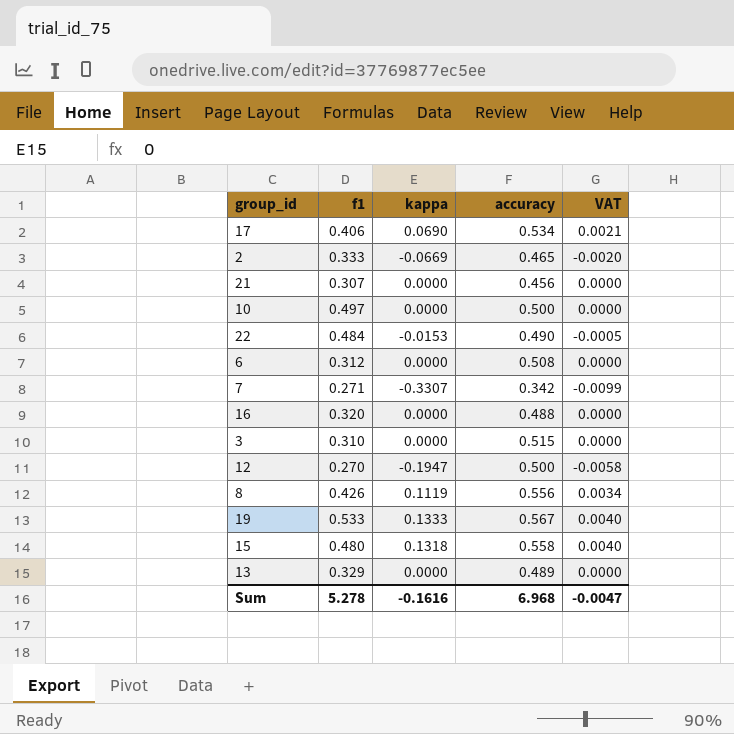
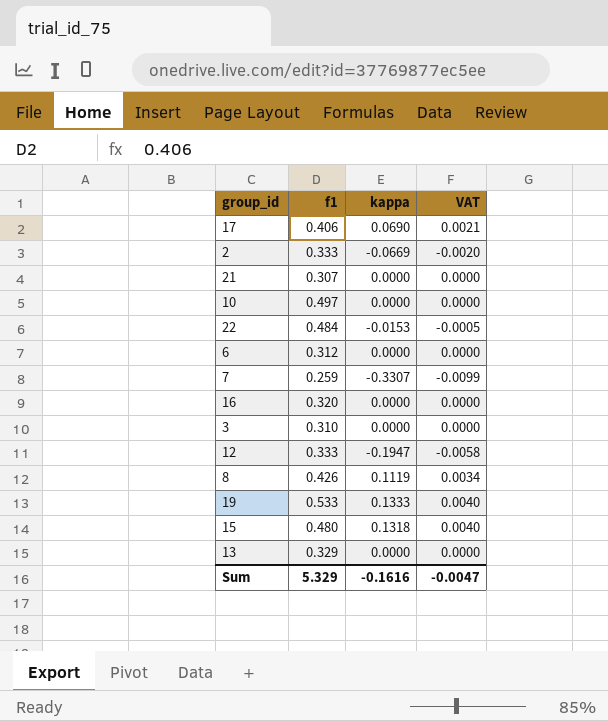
column accuracy | position: 4 -> none
7 | f1: 0.271 -> 0.259
12 | f1: 0.270 -> 0.333
Sum | f1: 5.278 -> 5.329

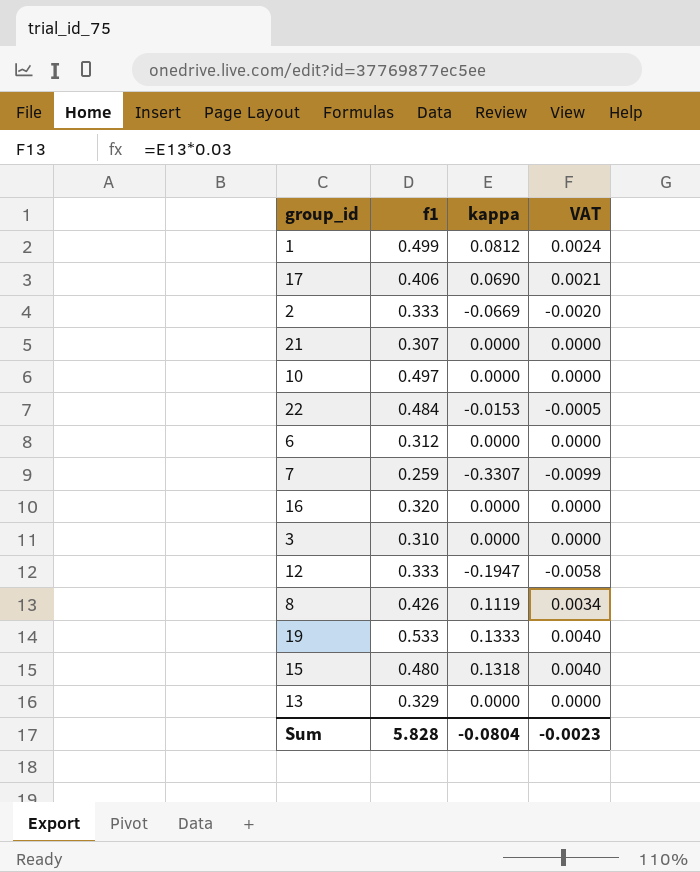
row 1: none -> 0.499 | 0.0812 | 0.0024
Sum | f1: 5.329 -> 5.828
Sum | kappa: -0.1616 -> -0.0804
Sum | VAT: -0.0047 -> -0.0023

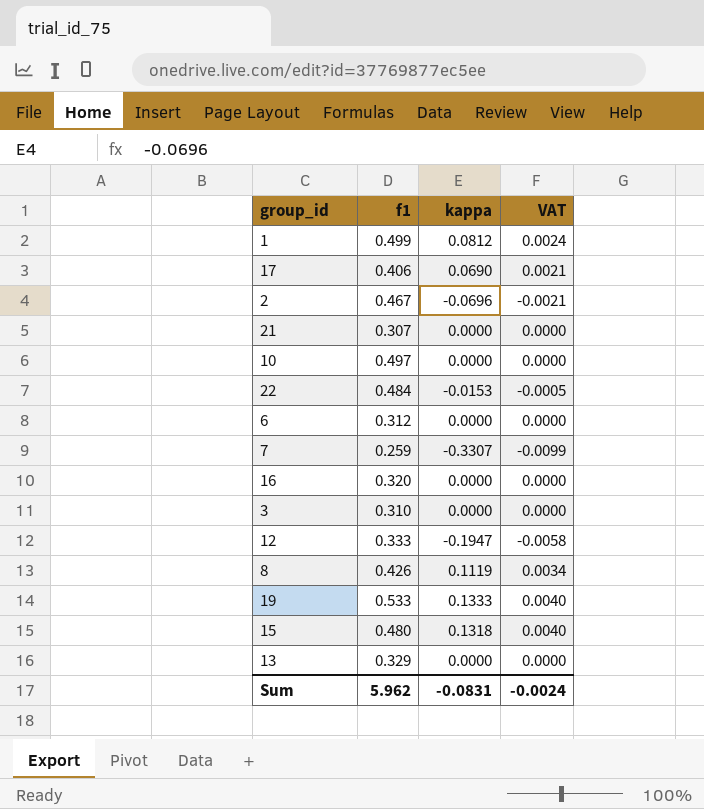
2 | f1: 0.333 -> 0.467
2 | kappa: -0.0669 -> -0.0696
2 | VAT: -0.0020 -> -0.0021
Sum | f1: 5.828 -> 5.962
Sum | kappa: -0.0804 -> -0.0831
Sum | VAT: -0.0023 -> -0.0024

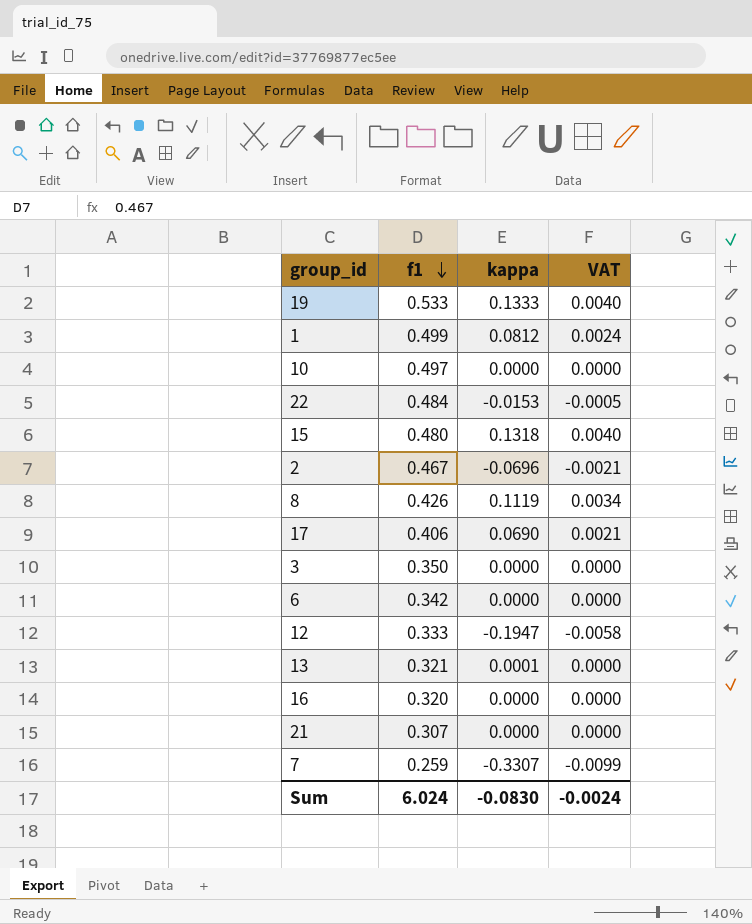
row order: none -> f1 descending
3 | f1: 0.310 -> 0.350
6 | f1: 0.312 -> 0.342
13 | f1: 0.329 -> 0.321
13 | kappa: 0.0000 -> 0.0001
Sum | f1: 5.962 -> 6.024
Sum | kappa: -0.0831 -> -0.0830

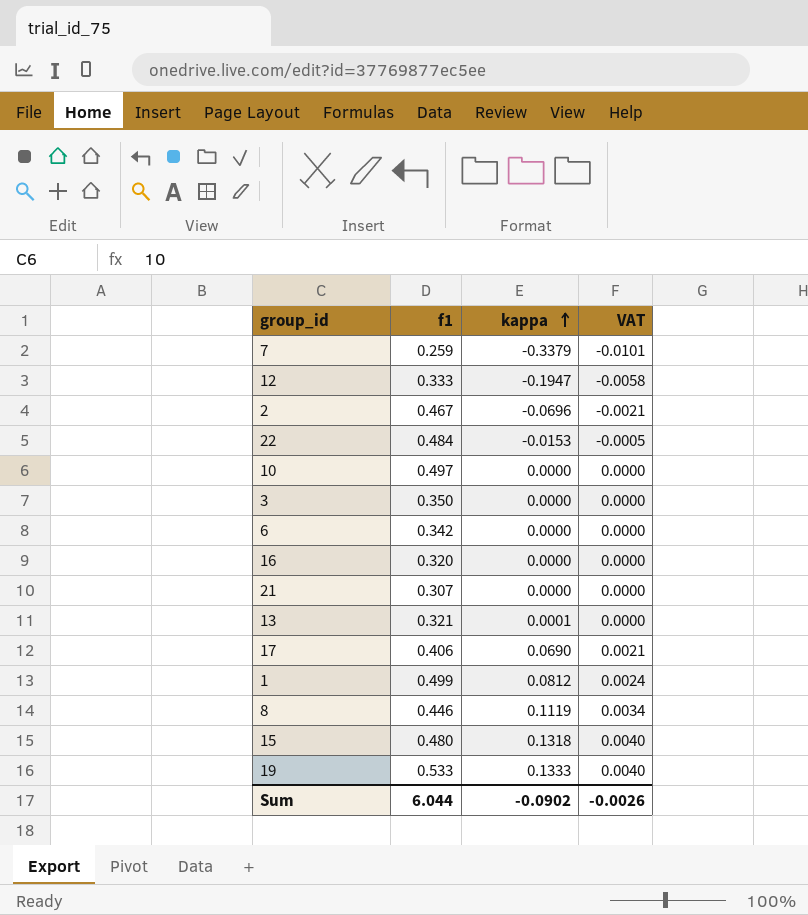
row order: f1 descending -> kappa ascending
7 | kappa: -0.3307 -> -0.3379
7 | VAT: -0.0099 -> -0.0101
8 | f1: 0.426 -> 0.446
Sum | f1: 6.024 -> 6.044
Sum | kappa: -0.0830 -> -0.0902
Sum | VAT: -0.0024 -> -0.0026

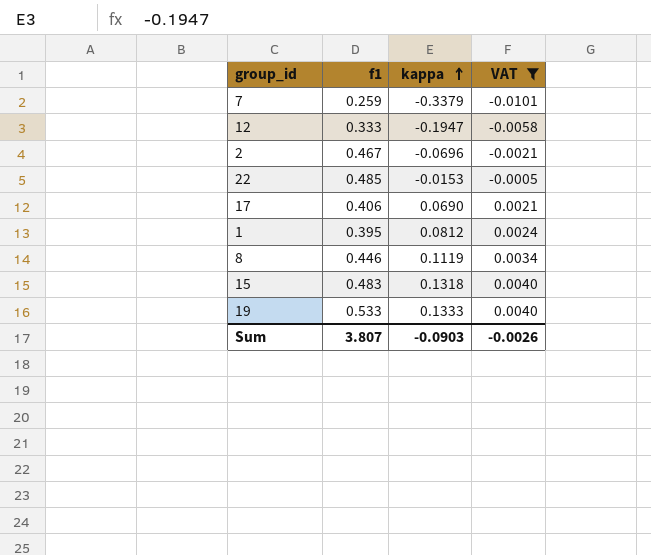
filter: none -> VAT != 0.0000
22 | f1: 0.484 -> 0.485
1 | f1: 0.499 -> 0.395
15 | f1: 0.480 -> 0.483
Sum | f1: 6.044 -> 3.807
Sum | kappa: -0.0902 -> -0.0903

